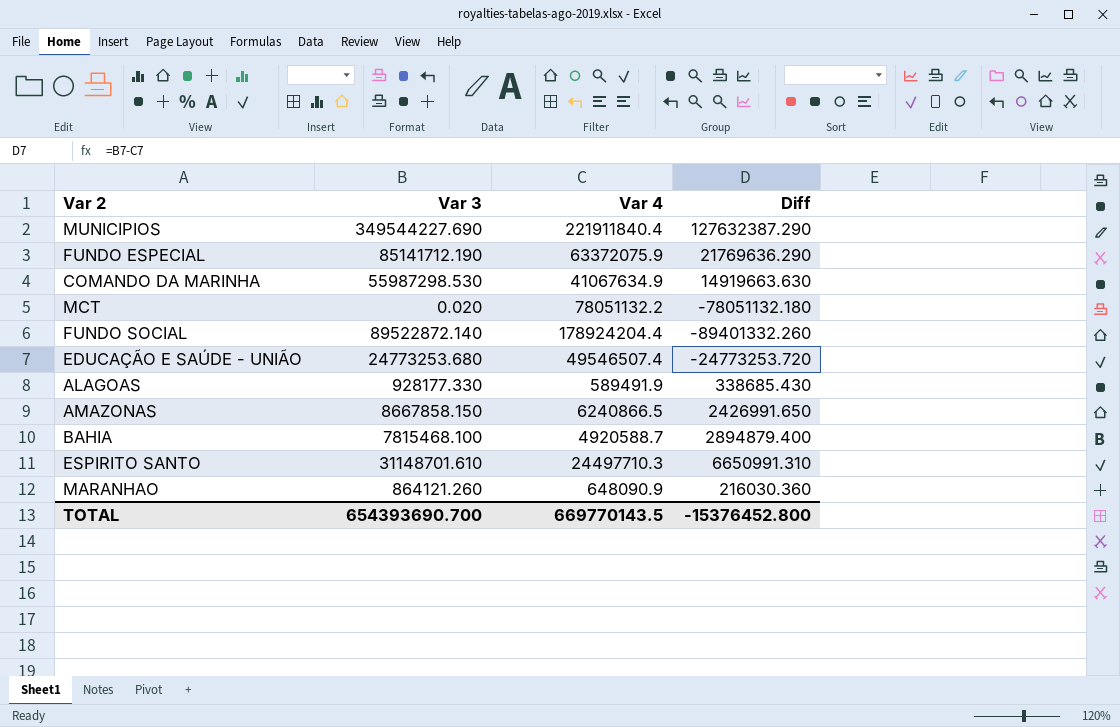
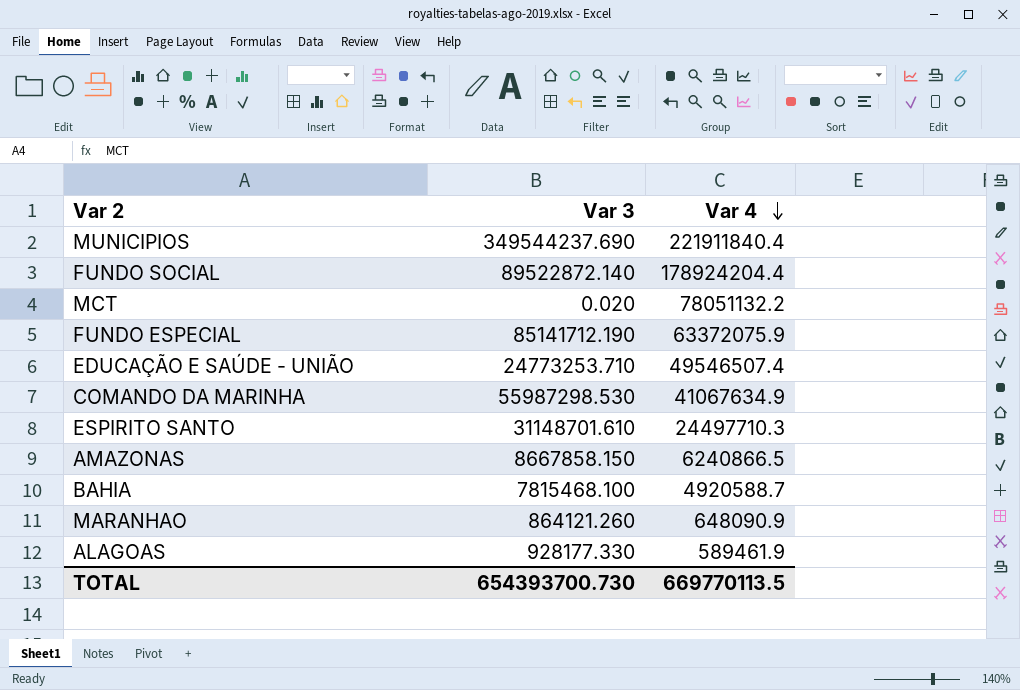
row order: none -> Var 4 descending
column Diff | formula: [Var 3] - [Var 4] -> none
MUNICIPIOS | Var 3: 349544227.690 -> 349544237.690
EDUCAÇÃO E SAÚDE - UNIÃO | Var 3: 24773253.680 -> 24773253.710
ALAGOAS | Var 4: 589491.9 -> 589461.9
TOTAL | Var 3: 654393690.700 -> 654393700.730
TOTAL | Var 4: 669770143.5 -> 669770113.5

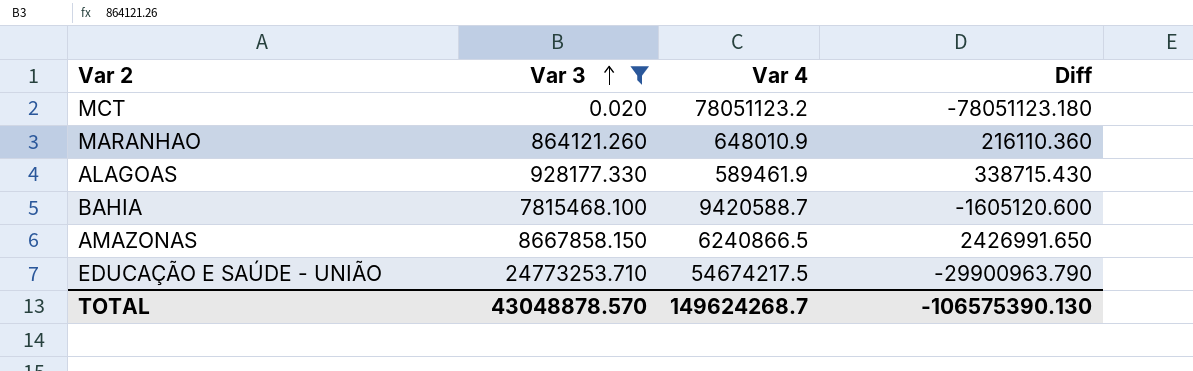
filter: none -> Var 3 <= 24773253.710
row order: Var 4 descending -> Var 3 ascending
column Diff | formula: none -> [Var 3] - [Var 4]
MCT | Var 4: 78051132.2 -> 78051123.2
MARANHAO | Var 4: 648090.9 -> 648010.9
BAHIA | Var 4: 4920588.7 -> 9420588.7
EDUCAÇÃO E SAÚDE - UNIÃO | Var 4: 49546507.4 -> 54674217.5
TOTAL | Var 3: 654393700.730 -> 43048878.570
TOTAL | Var 4: 669770113.5 -> 149624268.7

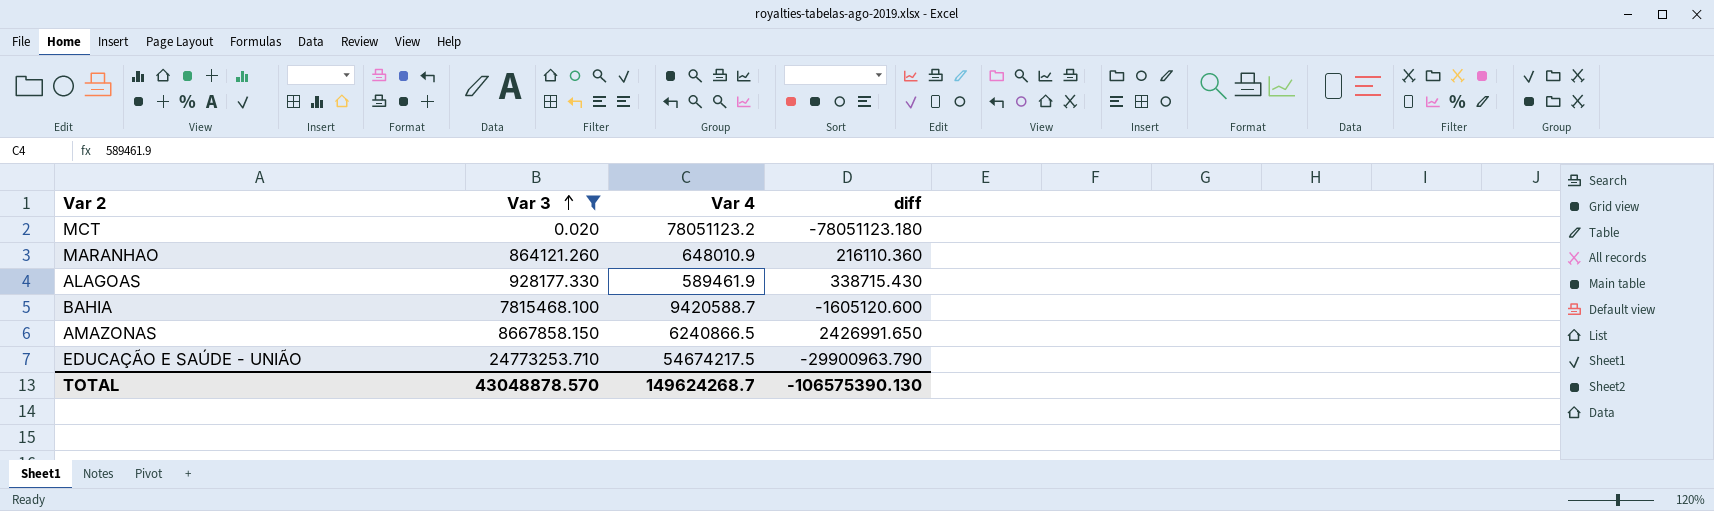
column name: Diff -> diff

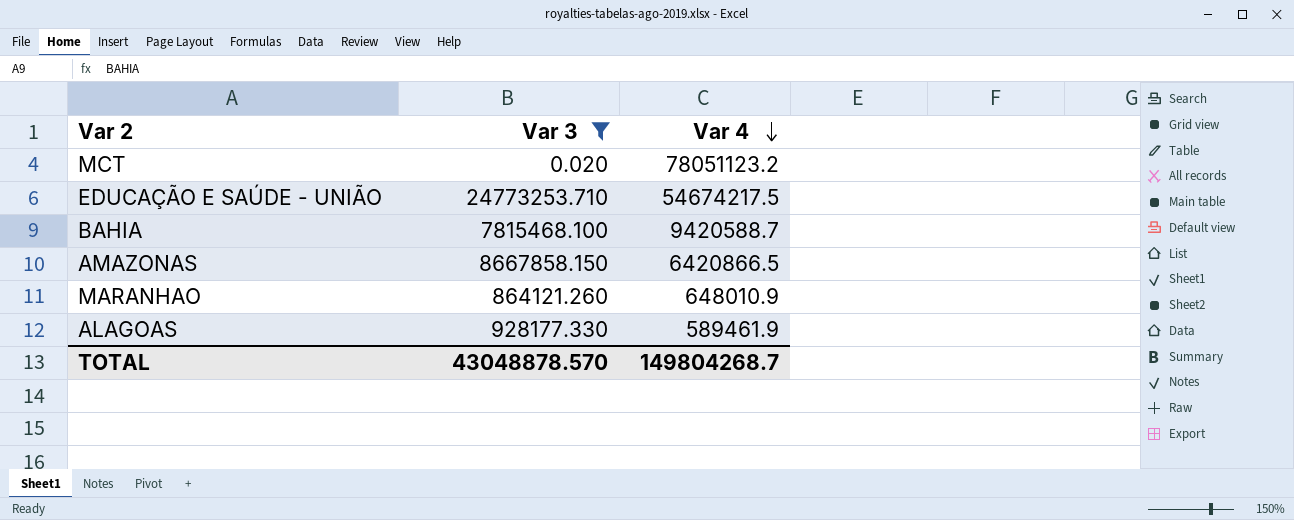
row order: Var 3 ascending -> Var 4 descending
column diff | formula: [Var 3] - [Var 4] -> none
AMAZONAS | Var 4: 6240866.5 -> 6420866.5
TOTAL | Var 4: 149624268.7 -> 149804268.7

